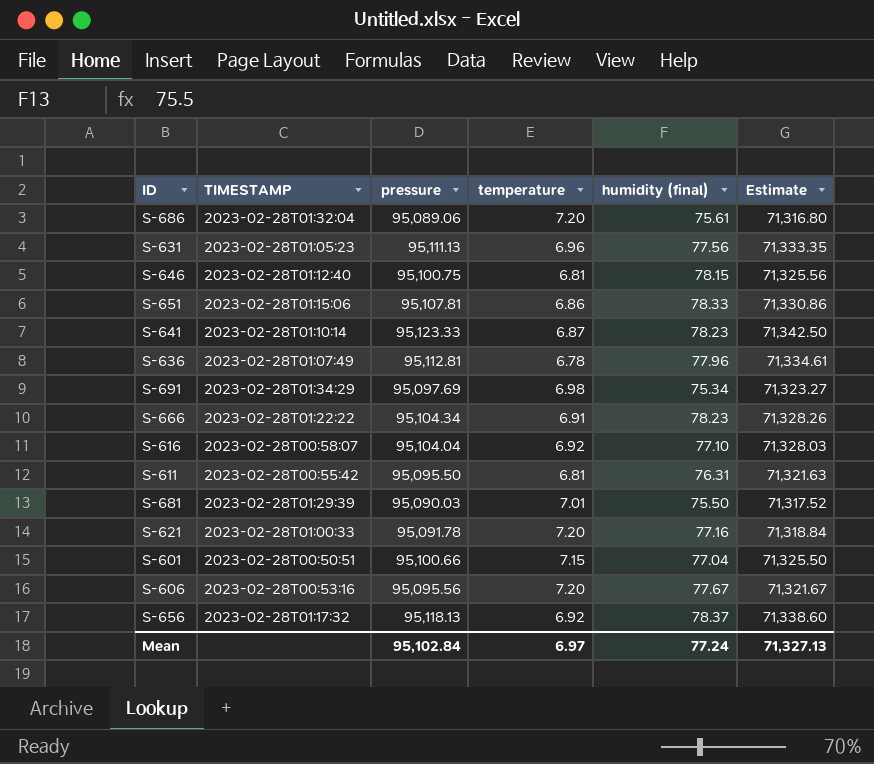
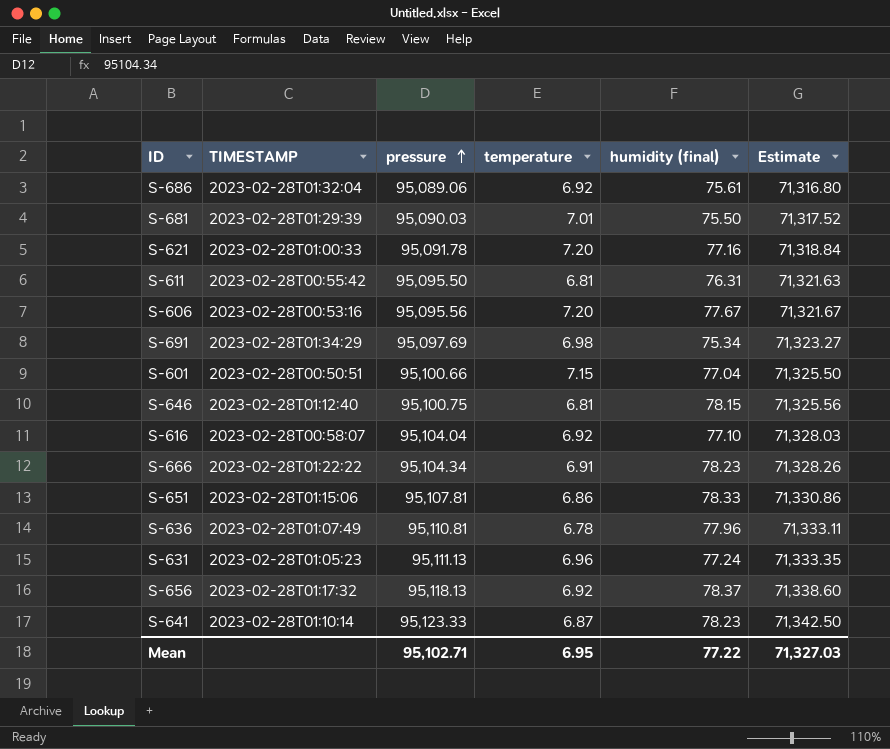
row order: none -> pressure ascending
S-686 | temperature: 7.20 -> 6.92
S-636 | pressure: 95,112.81 -> 95,110.81
S-636 | Estimate: 71,334.61 -> 71,333.11
S-631 | humidity (final): 77.56 -> 77.24
Mean | pressure: 95,102.84 -> 95,102.71
Mean | temperature: 6.97 -> 6.95
Mean | humidity (final): 77.24 -> 77.22
Mean | Estimate: 71,327.13 -> 71,327.03

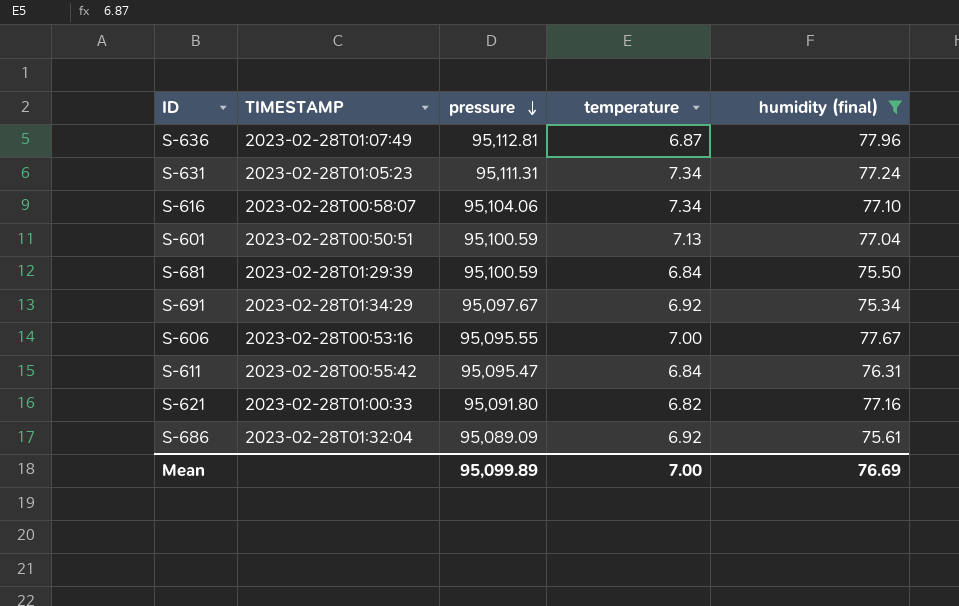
filter: none -> humidity (final) <= 77.96
row order: pressure ascending -> pressure descending
column Estimate | formula: [pressure] * 0.75 -> none
S-636 | pressure: 95,110.81 -> 95,112.81
S-636 | temperature: 6.78 -> 6.87
S-631 | pressure: 95,111.13 -> 95,111.31
S-631 | temperature: 6.96 -> 7.34
S-616 | pressure: 95,104.04 -> 95,104.06
S-616 | temperature: 6.92 -> 7.34
S-601 | pressure: 95,100.66 -> 95,100.59
S-601 | temperature: 7.15 -> 7.13
S-681 | pressure: 95,090.03 -> 95,100.59
S-681 | temperature: 7.01 -> 6.84
S-691 | pressure: 95,097.69 -> 95,097.67
S-691 | temperature: 6.98 -> 6.92
S-606 | pressure: 95,095.56 -> 95,095.55
S-606 | temperature: 7.20 -> 7.00
S-611 | pressure: 95,095.50 -> 95,095.47
S-611 | temperature: 6.81 -> 6.84
S-621 | pressure: 95,091.78 -> 95,091.80
S-621 | temperature: 7.20 -> 6.82
S-686 | pressure: 95,089.06 -> 95,089.09
Mean | pressure: 95,102.71 -> 95,099.89
Mean | temperature: 6.95 -> 7.00
Mean | humidity (final): 77.22 -> 76.69

